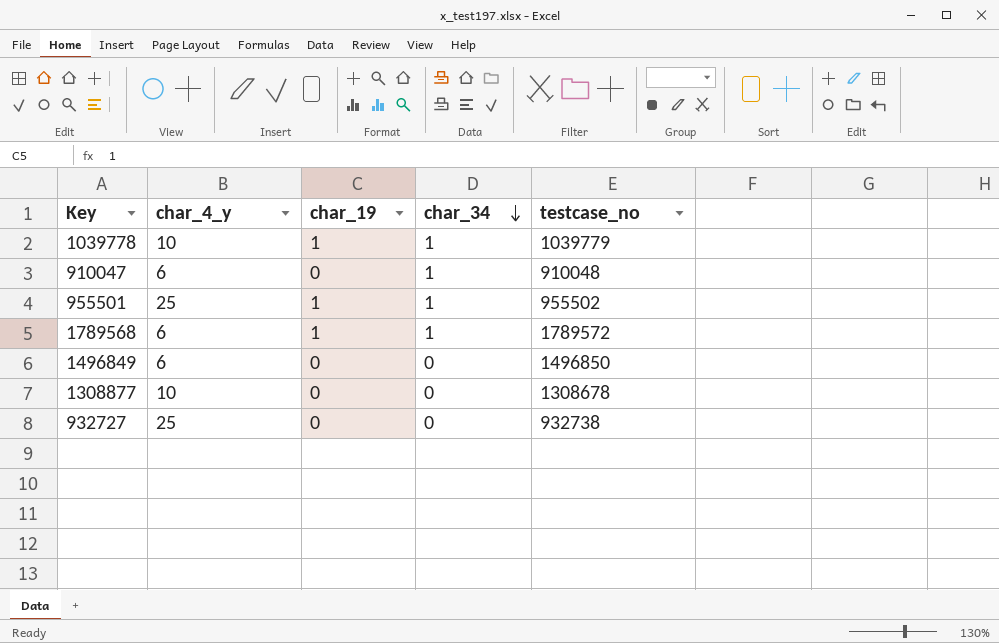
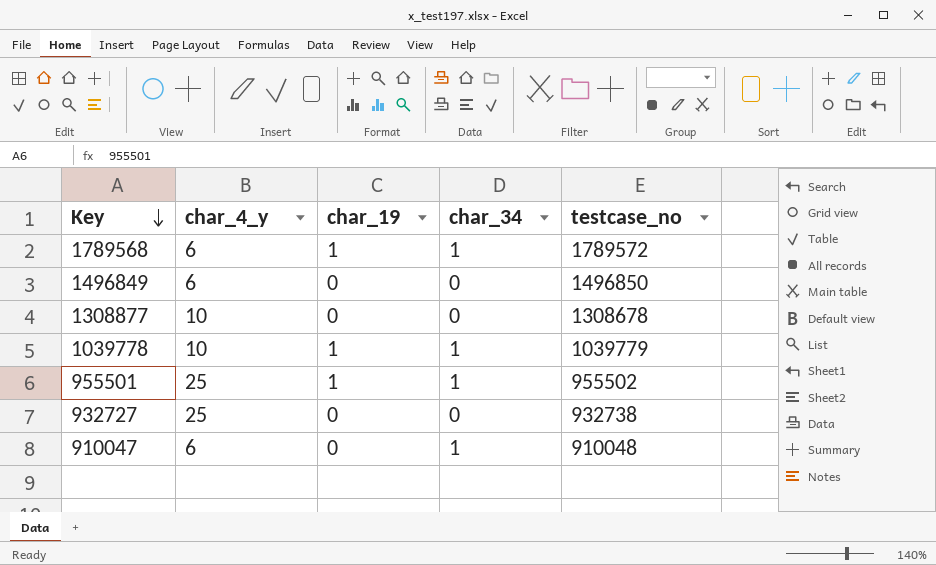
row order: char_34 descending -> Key descending

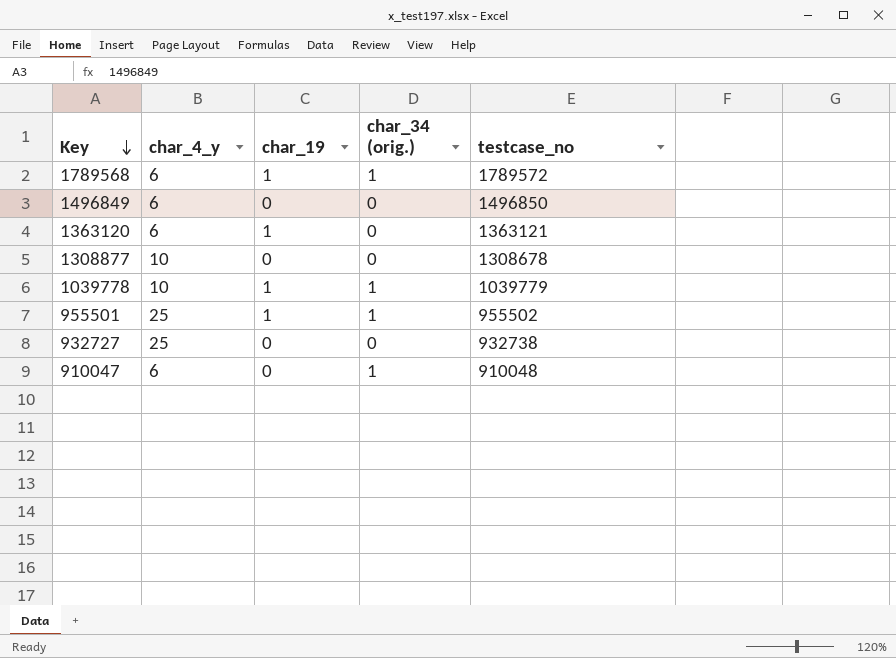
column name: char_34 -> char_34 (orig.)
row 1363120: none -> 6 | 1 | 0 | 1363121

